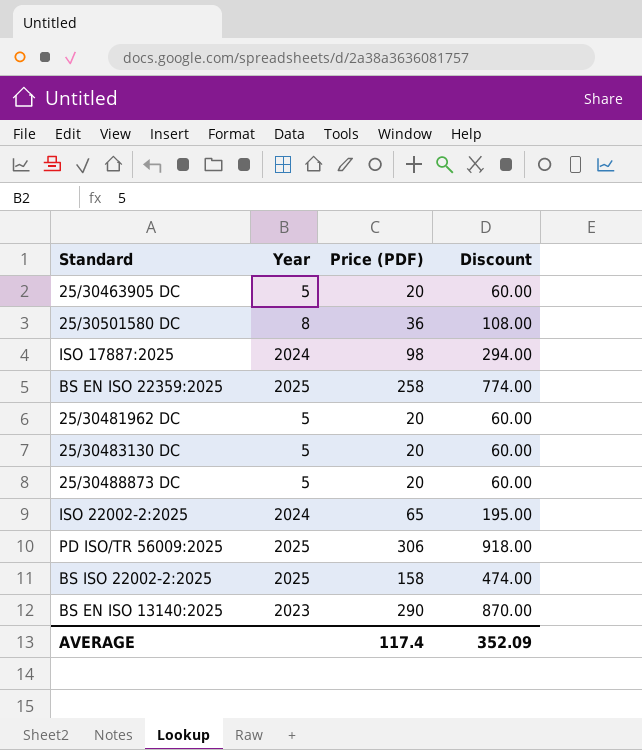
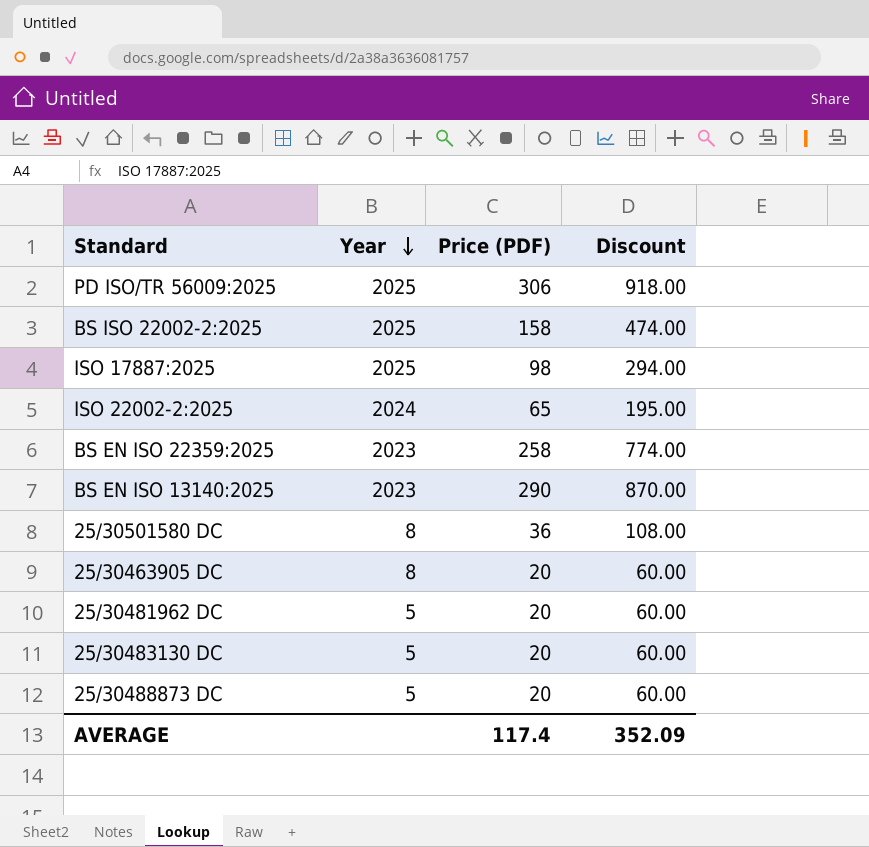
row order: none -> Year descending
ISO 17887:2025 | Year: 2024 -> 2025
BS EN ISO 22359:2025 | Year: 2025 -> 2023
25/30463905 DC | Year: 5 -> 8

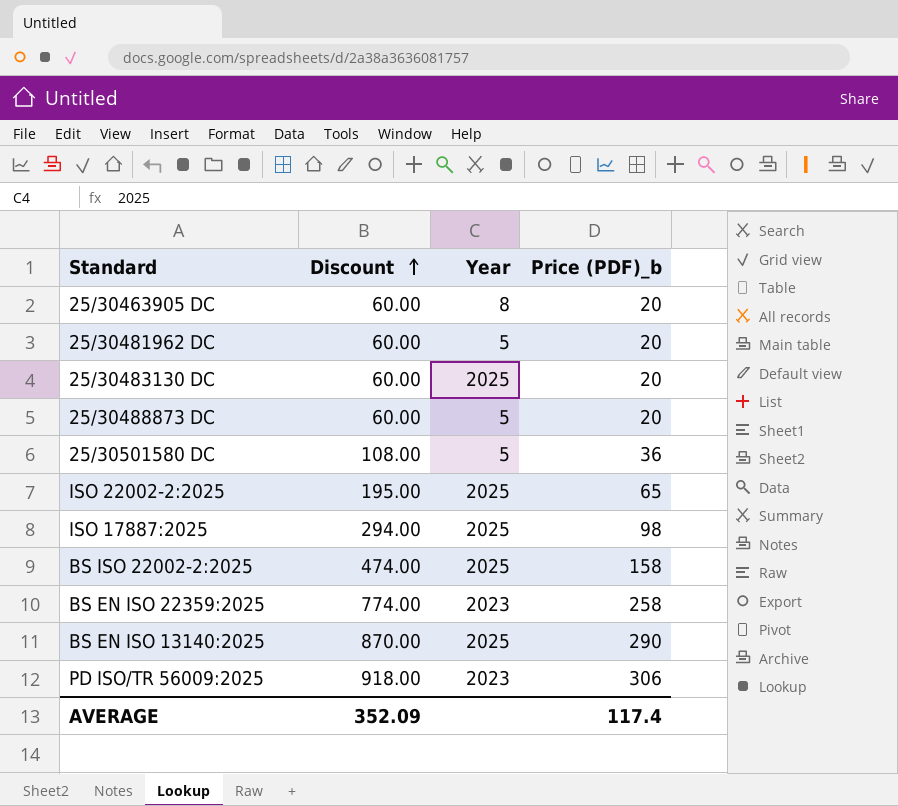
row order: Year descending -> Discount ascending
column Discount | position: 4 -> 2
column name: Price (PDF) -> Price (PDF)_b
25/30483130 DC | Year: 5 -> 2025
25/30501580 DC | Year: 8 -> 5
ISO 22002-2:2025 | Year: 2024 -> 2025
BS EN ISO 13140:2025 | Year: 2023 -> 2025
PD ISO/TR 56009:2025 | Year: 2025 -> 2023

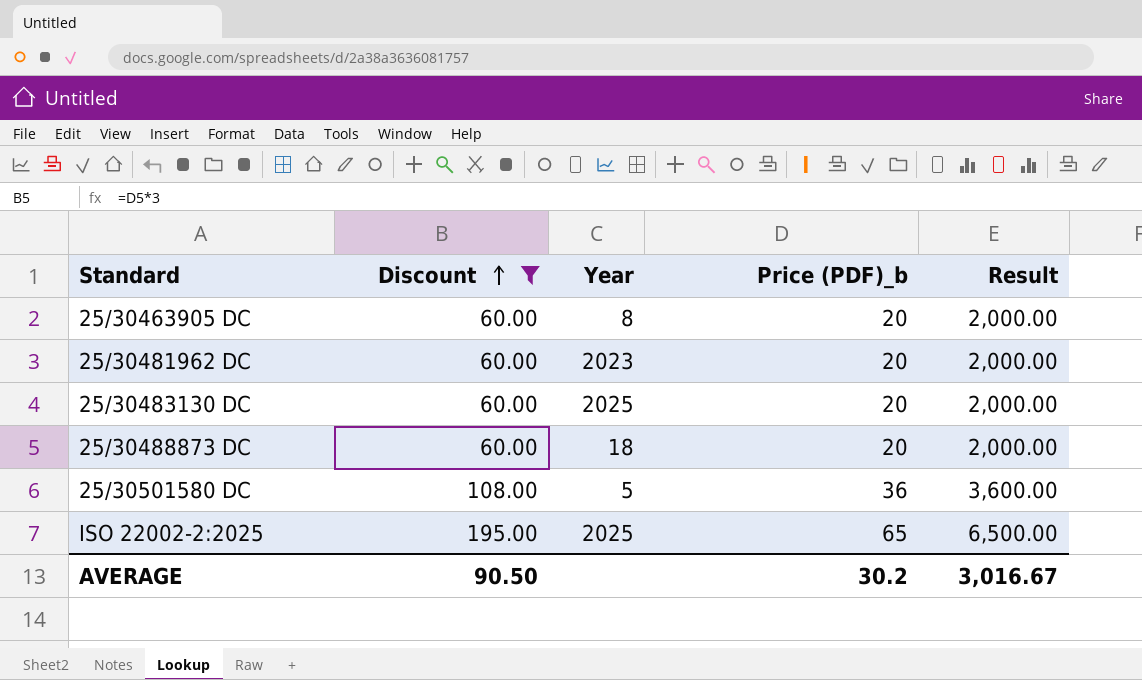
filter: none -> Discount <= 195.00
column Result | formula: none -> [Price (PDF)_b] * 100
25/30481962 DC | Year: 5 -> 2023
25/30488873 DC | Year: 5 -> 18
AVERAGE | Discount: 352.09 -> 90.50
AVERAGE | Price (PDF)_b: 117.4 -> 30.2

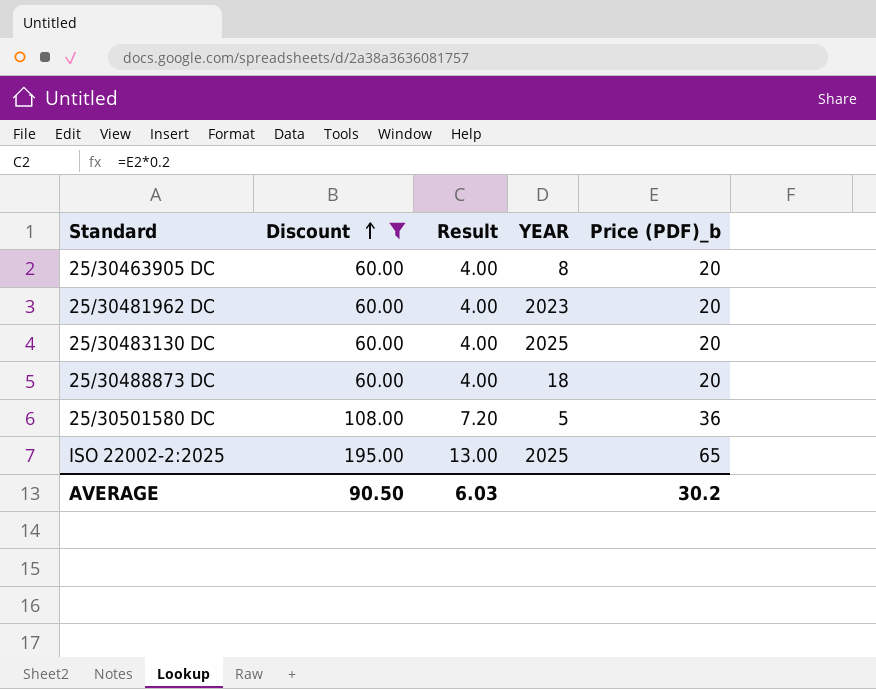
column Result | formula: [Price (PDF)_b] * 100 -> [Price (PDF)_b] * 0.2
column Result | position: 5 -> 3
column name: Year -> YEAR
AVERAGE | Result: 3,016.67 -> 6.03

